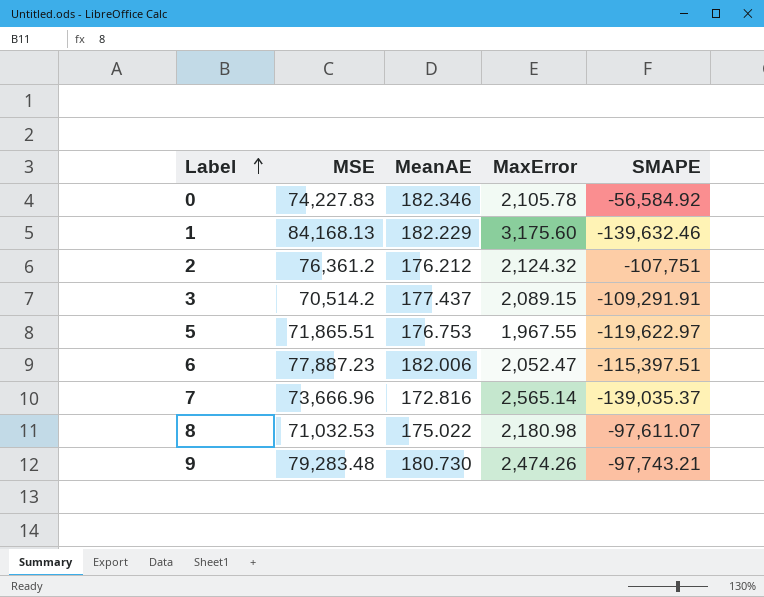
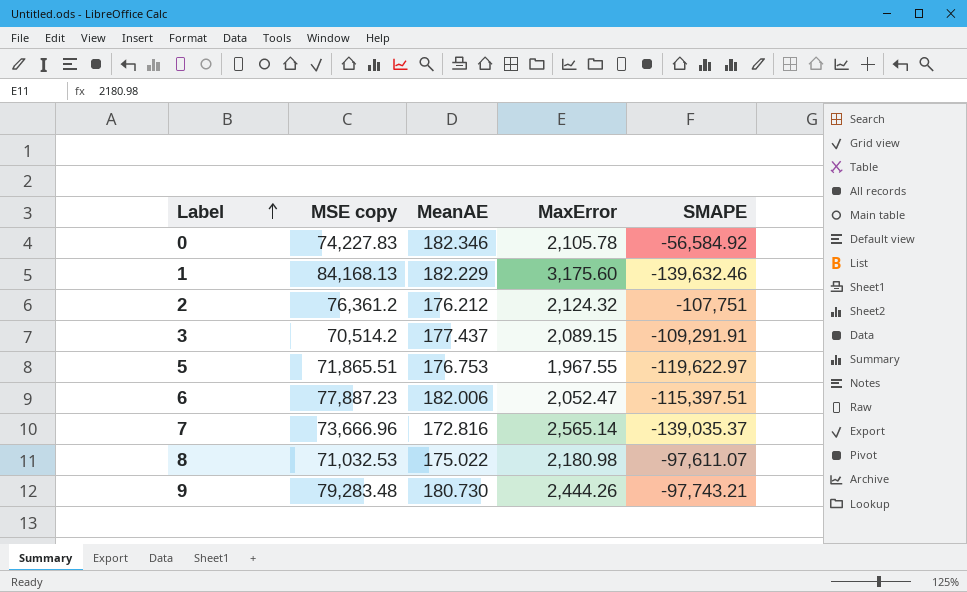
column name: MSE -> MSE copy
9 | MaxError: 2,474.26 -> 2,444.26

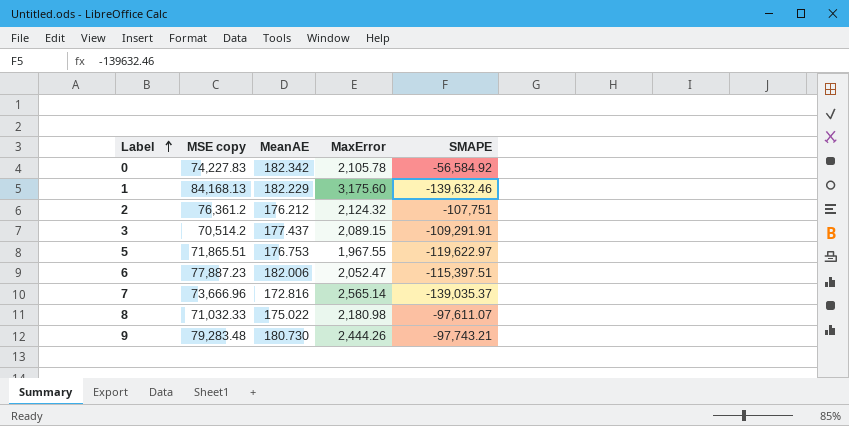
0 | MeanAE: 182.346 -> 182.342
8 | MSE copy: 71,032.53 -> 71,032.33

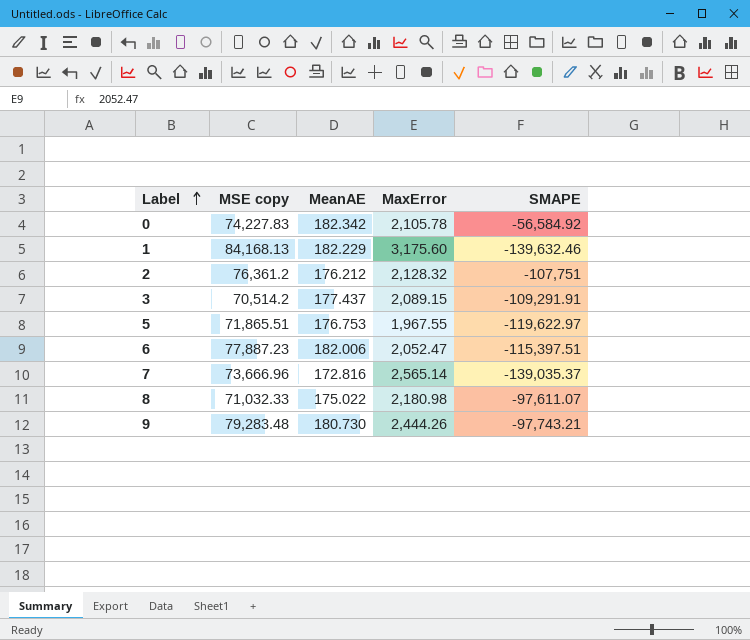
2 | MaxError: 2,124.32 -> 2,128.32

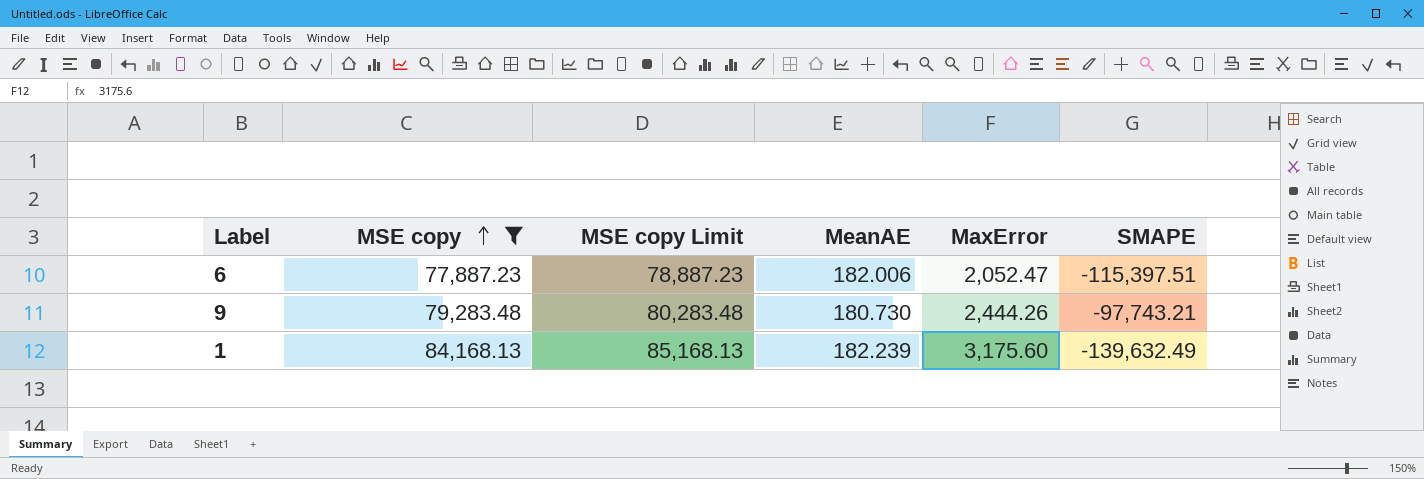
filter: none -> MSE copy >= 77,887.23
row order: Label ascending -> MSE copy ascending
column MSE copy Limit | formula: none -> [MSE copy] + 1000
1 | MeanAE: 182.229 -> 182.239
1 | SMAPE: -139,632.46 -> -139,632.49

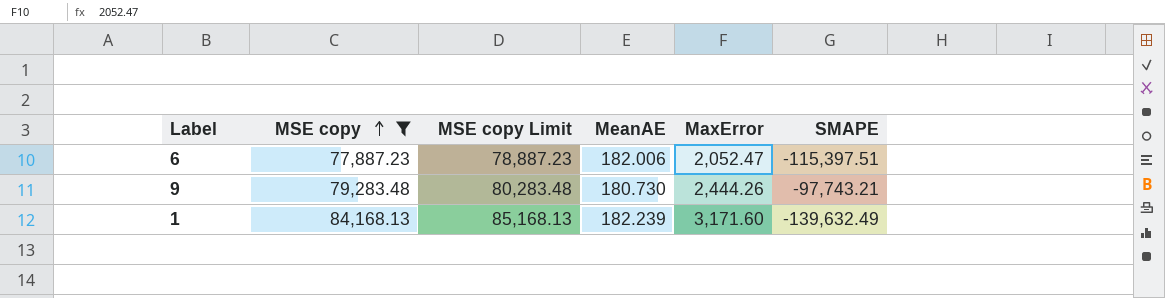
1 | MaxError: 3,175.60 -> 3,171.60

